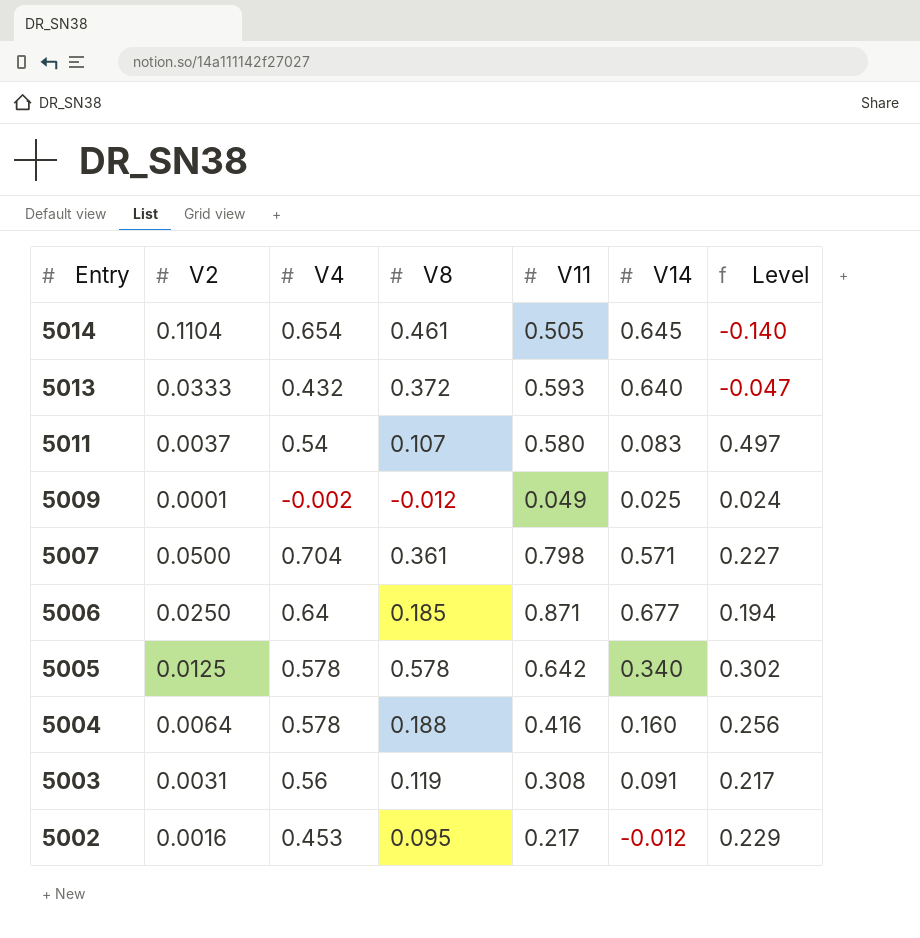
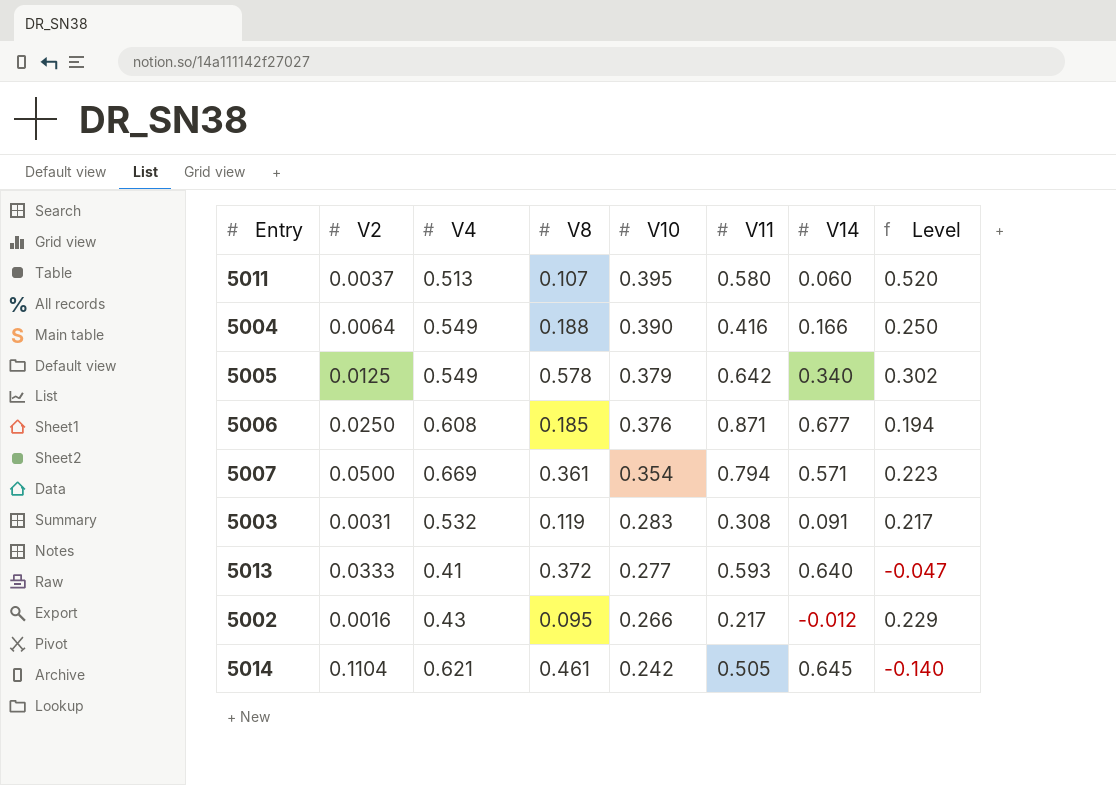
row order: Entry descending -> V10 descending
column V10 | position: none -> 5
row 5009: 0.0001 | -0.002 | -0.012 | 0.049 | 0.025 | 0.024 -> none
5011 | V4: 0.54 -> 0.513
5011 | V14: 0.083 -> 0.060
5011 | Level: 0.497 -> 0.520
5004 | V4: 0.578 -> 0.549
5004 | V14: 0.160 -> 0.166
5004 | Level: 0.256 -> 0.250
5005 | V4: 0.578 -> 0.549
5006 | V4: 0.64 -> 0.608
5007 | V4: 0.704 -> 0.669
5007 | V11: 0.798 -> 0.794
5007 | Level: 0.227 -> 0.223
5003 | V4: 0.56 -> 0.532
5013 | V4: 0.432 -> 0.41
5002 | V4: 0.453 -> 0.43
5014 | V4: 0.654 -> 0.621

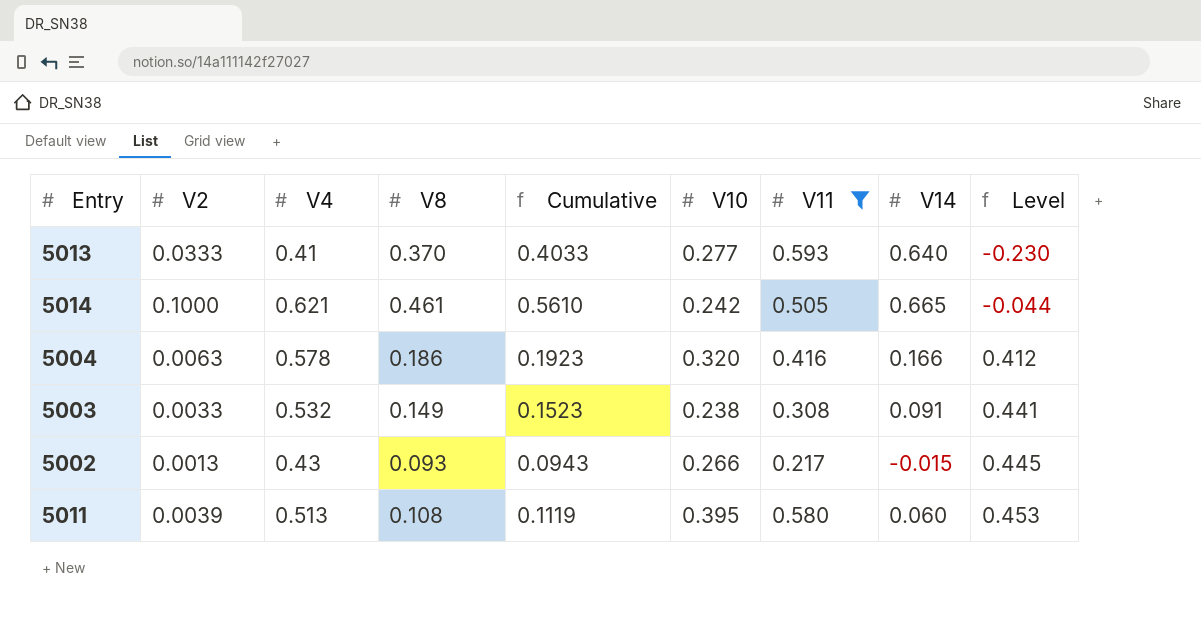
filter: none -> V11 <= 0.593
row order: V10 descending -> Level ascending
column Cumulative | formula: none -> [V2] + [V8]
column Level | formula: [V11] - [V14] -> [V4] - [V14]
5013 | V8: 0.372 -> 0.370
5014 | V2: 0.1104 -> 0.1000
5014 | V14: 0.645 -> 0.665
5004 | V2: 0.0064 -> 0.0063
5004 | V4: 0.549 -> 0.578
5004 | V8: 0.188 -> 0.186
5004 | V10: 0.390 -> 0.320
5003 | V2: 0.0031 -> 0.0033
5003 | V8: 0.119 -> 0.149
5003 | V10: 0.283 -> 0.238
5002 | V2: 0.0016 -> 0.0013
5002 | V8: 0.095 -> 0.093
5002 | V14: -0.012 -> -0.015
5011 | V2: 0.0037 -> 0.0039
5011 | V8: 0.107 -> 0.108

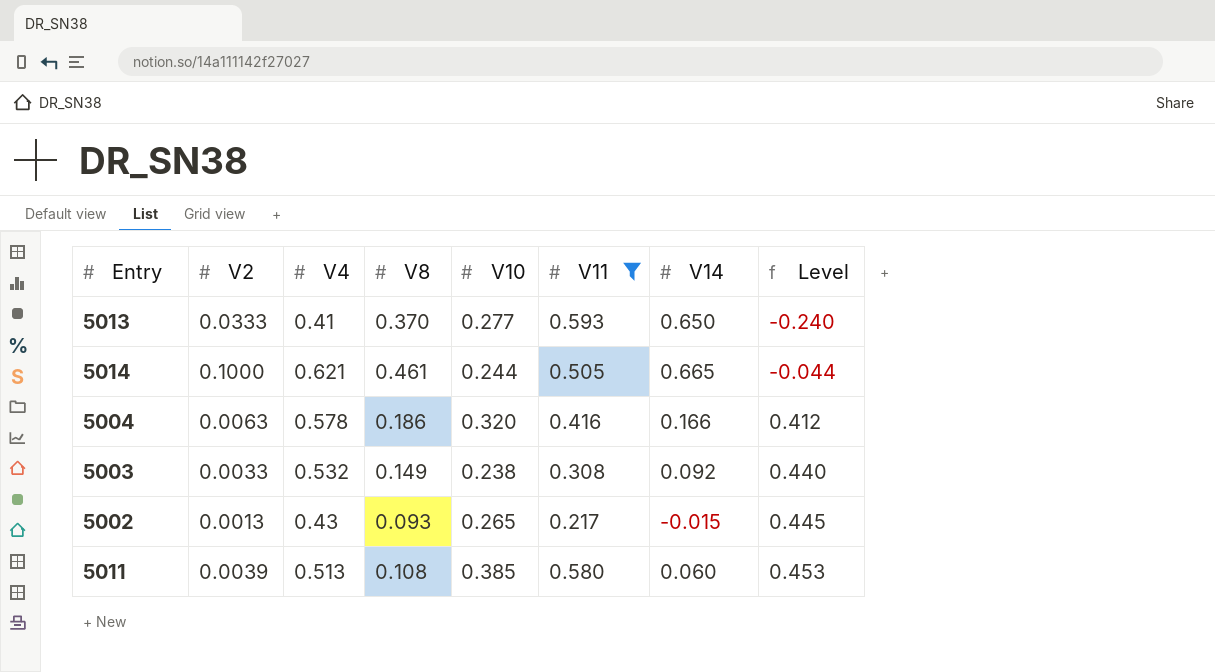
column Cumulative | formula: [V2] + [V8] -> none
5013 | V14: 0.640 -> 0.650
5013 | Level: -0.230 -> -0.240
5014 | V10: 0.242 -> 0.244
5003 | V14: 0.091 -> 0.092
5003 | Level: 0.441 -> 0.440
5002 | V10: 0.266 -> 0.265
5011 | V10: 0.395 -> 0.385

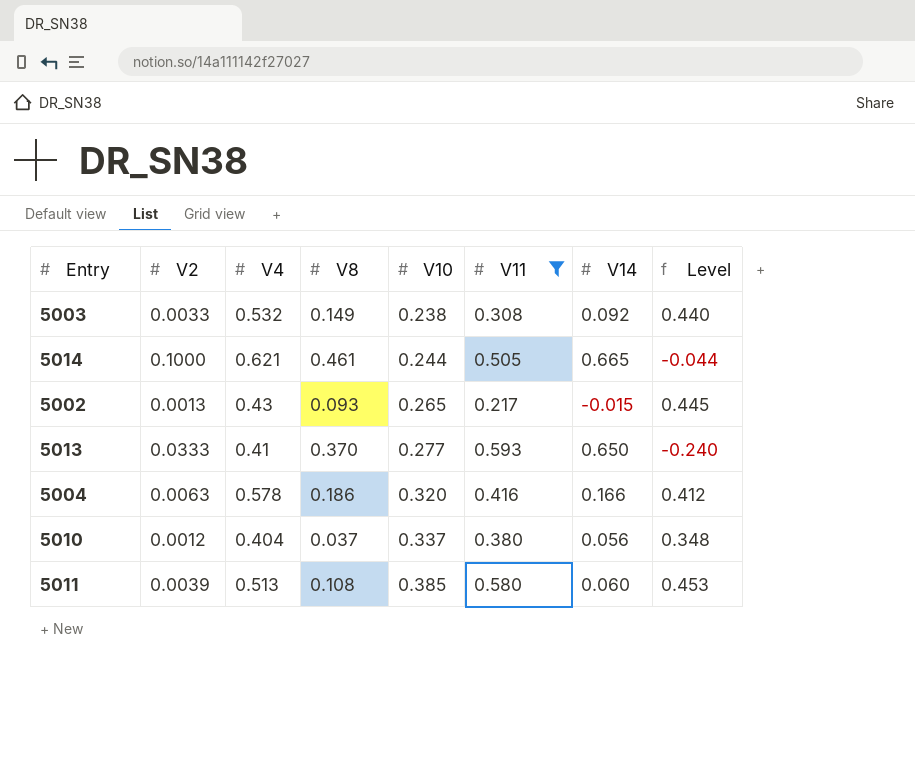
row order: Level ascending -> V10 ascending
row 5010: none -> 0.0012 | 0.404 | 0.037 | 0.337 | 0.380 | 0.056 | 0.348

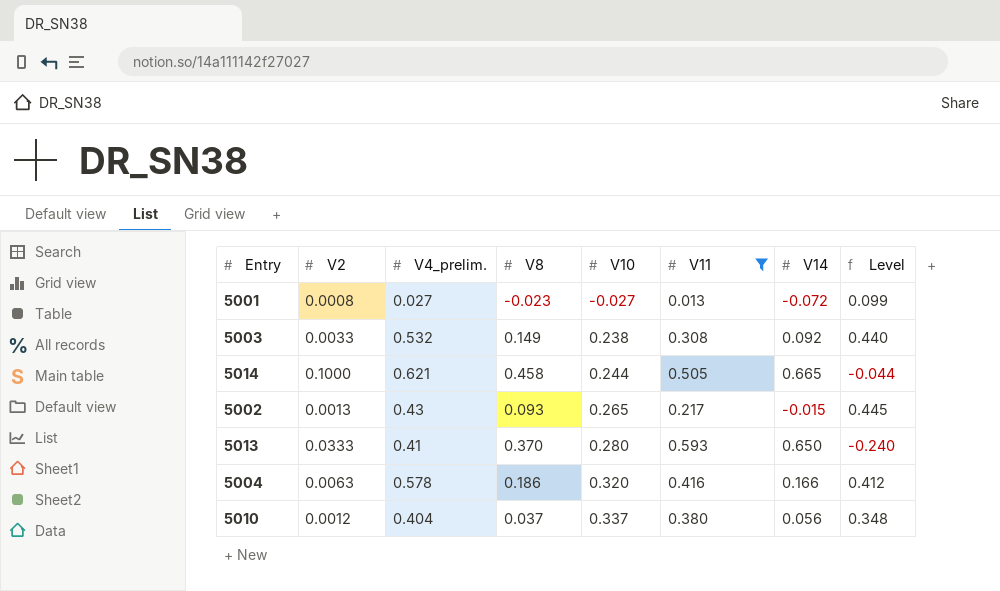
column name: V4 -> V4_prelim.
row 5011: 0.0039 | 0.513 | 0.108 | 0.385 | 0.580 | 0.060 | 0.453 -> none
row 5001: none -> 0.0008 | 0.027 | -0.023 | -0.027 | 0.013 | -0.072 | 0.099
5014 | V8: 0.461 -> 0.458
5013 | V10: 0.277 -> 0.280

